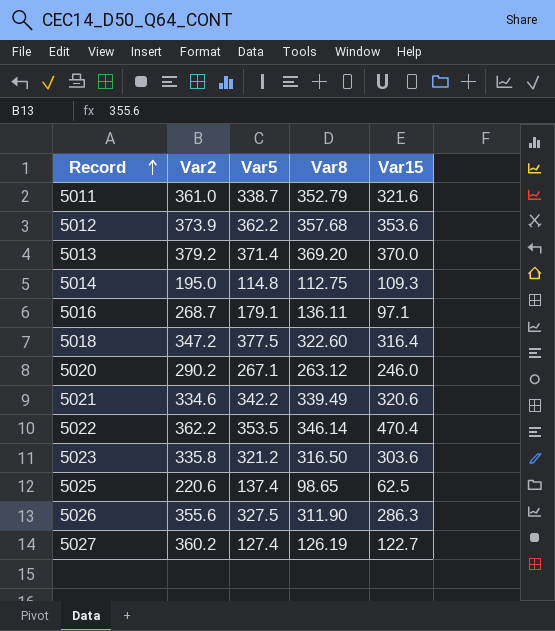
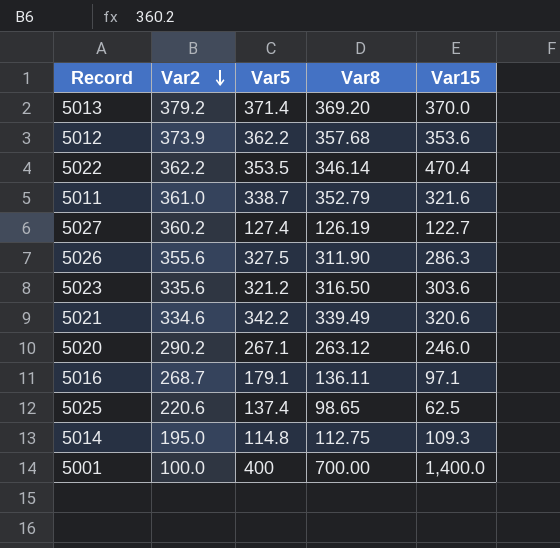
row order: Record ascending -> Var2 descending
row 5018: 347.2 | 377.5 | 322.60 | 316.4 -> none
5023 | Var2: 335.8 -> 335.6
row 5001: none -> 100.0 | 400 | 700.00 | 1,400.0

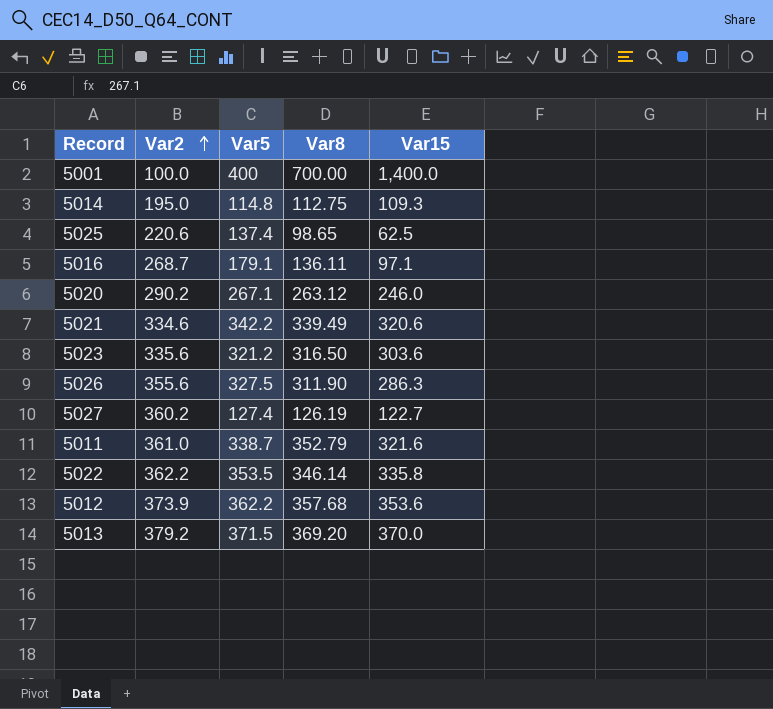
row order: Var2 descending -> Var2 ascending
5022 | Var15: 470.4 -> 335.8
5013 | Var5: 371.4 -> 371.5

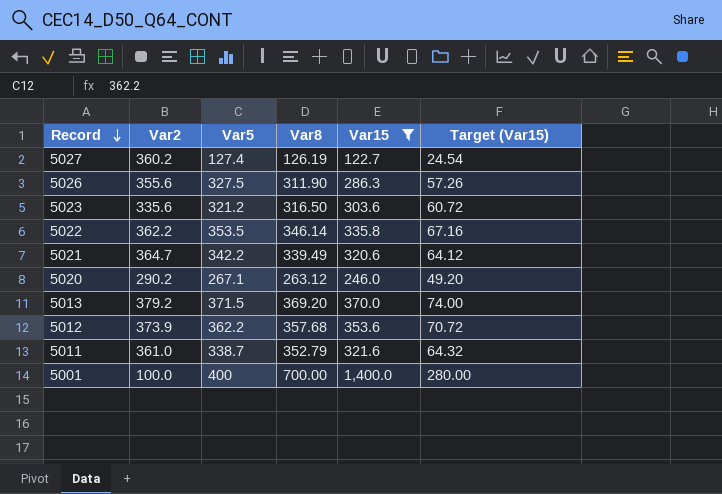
filter: none -> Var15 >= 122.7
row order: Var2 ascending -> Record descending
column Target (Var15) | formula: none -> [Var15] * 0.2
5021 | Var2: 334.6 -> 364.7

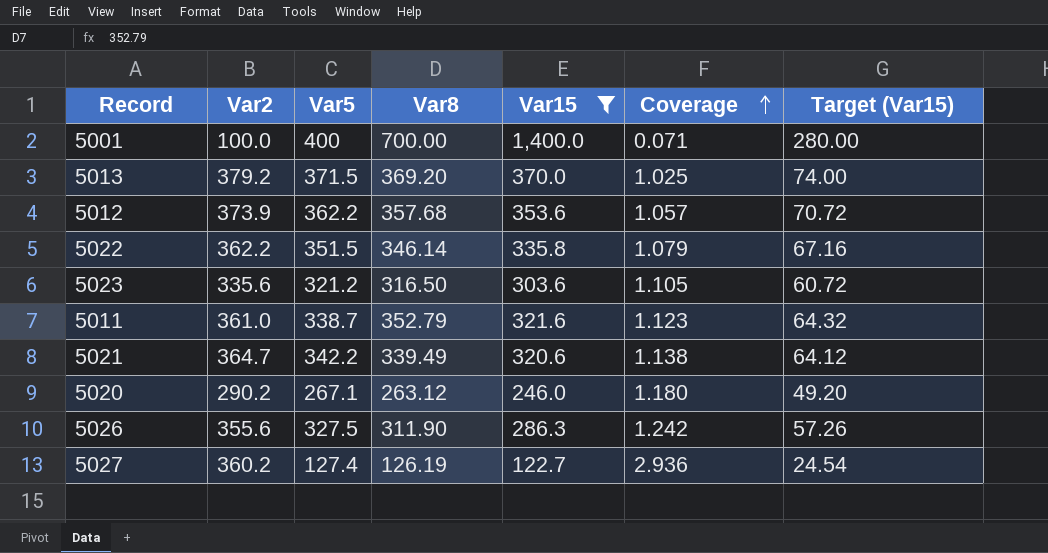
row order: Record descending -> Coverage ascending
column Coverage | formula: none -> [Var2] / [Var15]
5022 | Var5: 353.5 -> 351.5

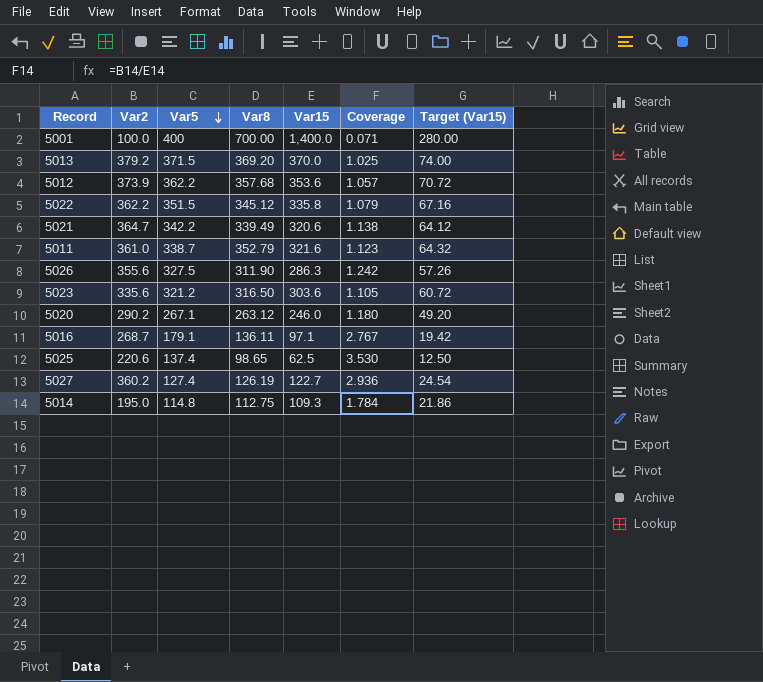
filter: Var15 >= 122.7 -> none
row order: Coverage ascending -> Var5 descending
5022 | Var8: 346.14 -> 345.12

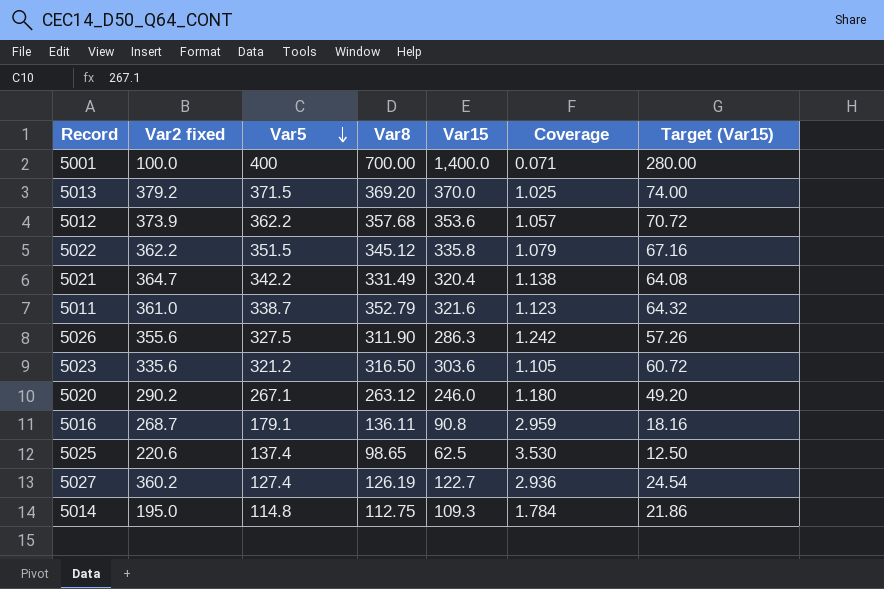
column name: Var2 -> Var2 fixed
5021 | Var8: 339.49 -> 331.49
5021 | Var15: 320.6 -> 320.4
5021 | Target (Var15): 64.12 -> 64.08
5016 | Var15: 97.1 -> 90.8
5016 | Coverage: 2.767 -> 2.959
5016 | Target (Var15): 19.42 -> 18.16

